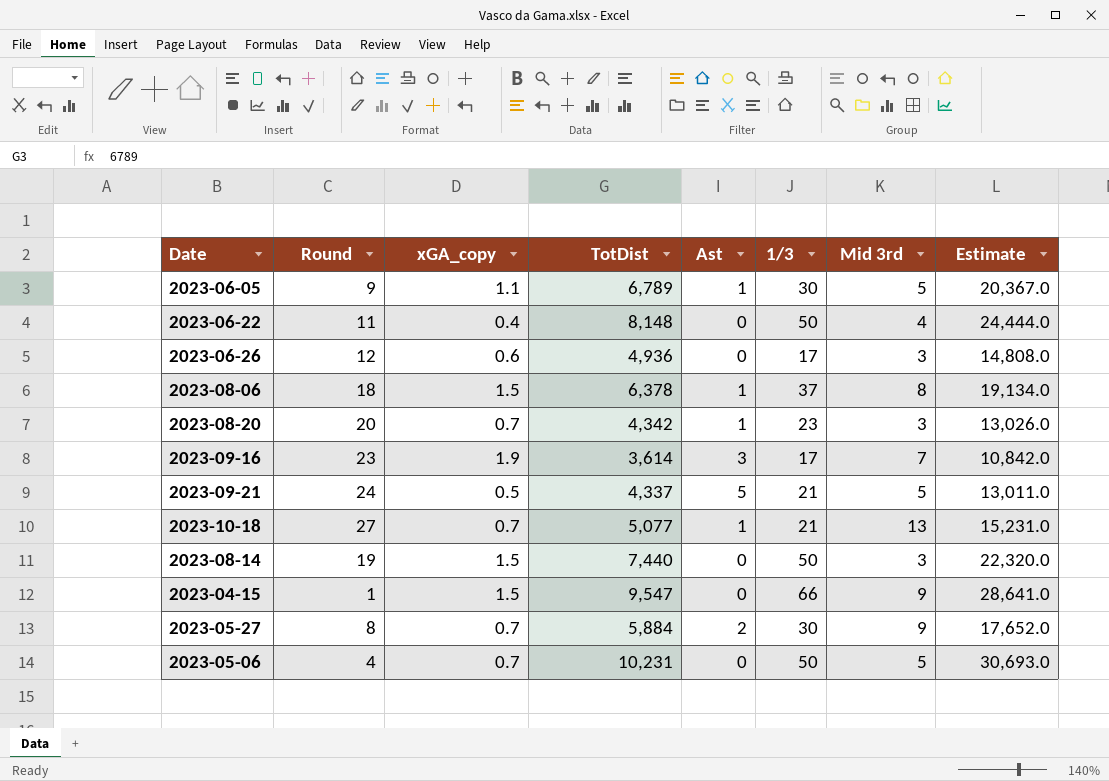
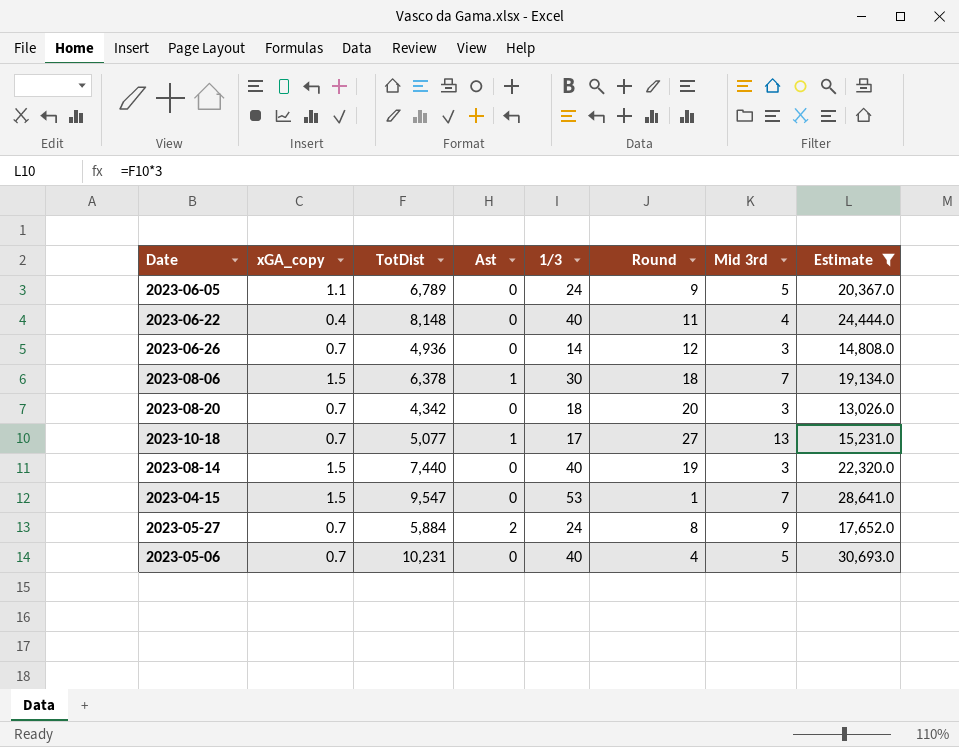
filter: none -> Estimate >= 13,026.0
column Round | position: 2 -> 6
2023-06-05 | Ast: 1 -> 0
2023-06-05 | 1/3: 30 -> 24
2023-06-22 | 1/3: 50 -> 40
2023-06-26 | xGA_copy: 0.6 -> 0.7
2023-06-26 | 1/3: 17 -> 14
2023-08-06 | 1/3: 37 -> 30
2023-08-06 | Mid 3rd: 8 -> 7
2023-08-20 | Ast: 1 -> 0
2023-08-20 | 1/3: 23 -> 18
2023-10-18 | 1/3: 21 -> 17
2023-08-14 | 1/3: 50 -> 40
2023-04-15 | 1/3: 66 -> 53
2023-04-15 | Mid 3rd: 9 -> 7
2023-05-27 | 1/3: 30 -> 24
2023-05-06 | 1/3: 50 -> 40

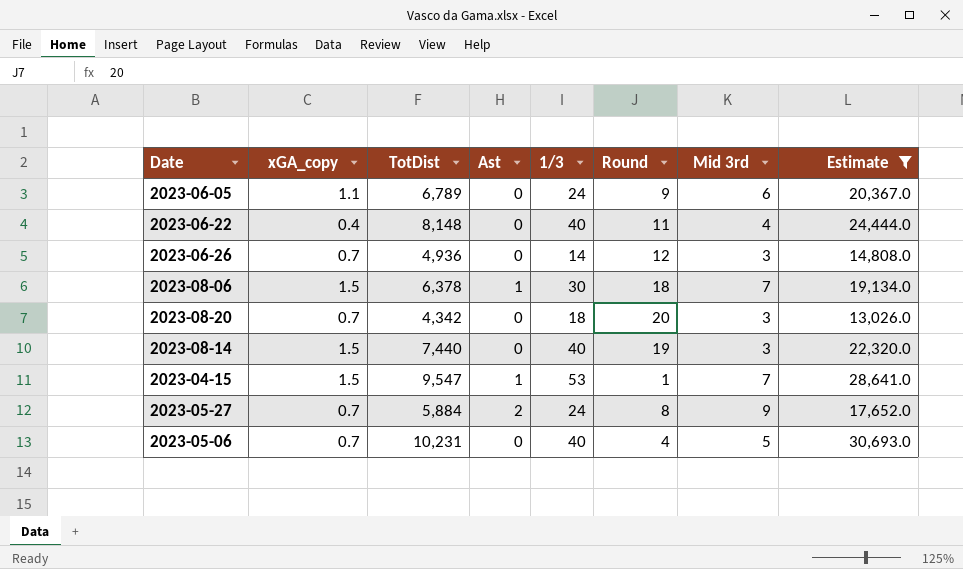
row 2023-10-18: 0.7 | 5,077 | 1 | 17 | 27 | 13 | 15,231.0 -> none
2023-06-05 | Mid 3rd: 5 -> 6
2023-04-15 | Ast: 0 -> 1

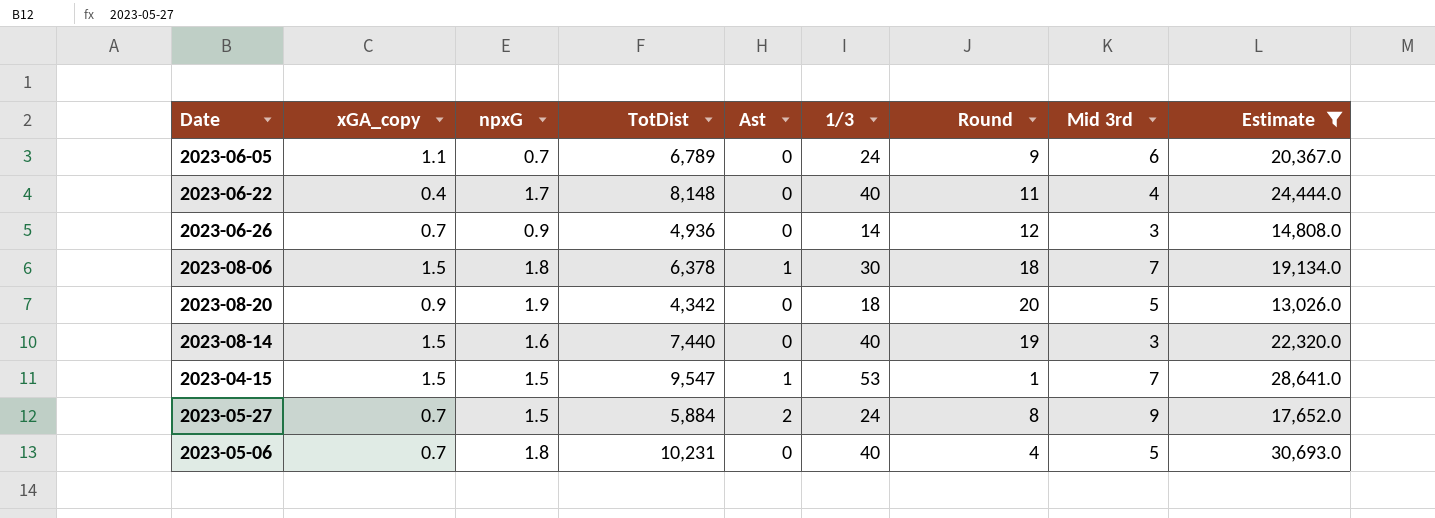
column npxG | position: none -> 3
2023-08-20 | xGA_copy: 0.7 -> 0.9
2023-08-20 | Mid 3rd: 3 -> 5

